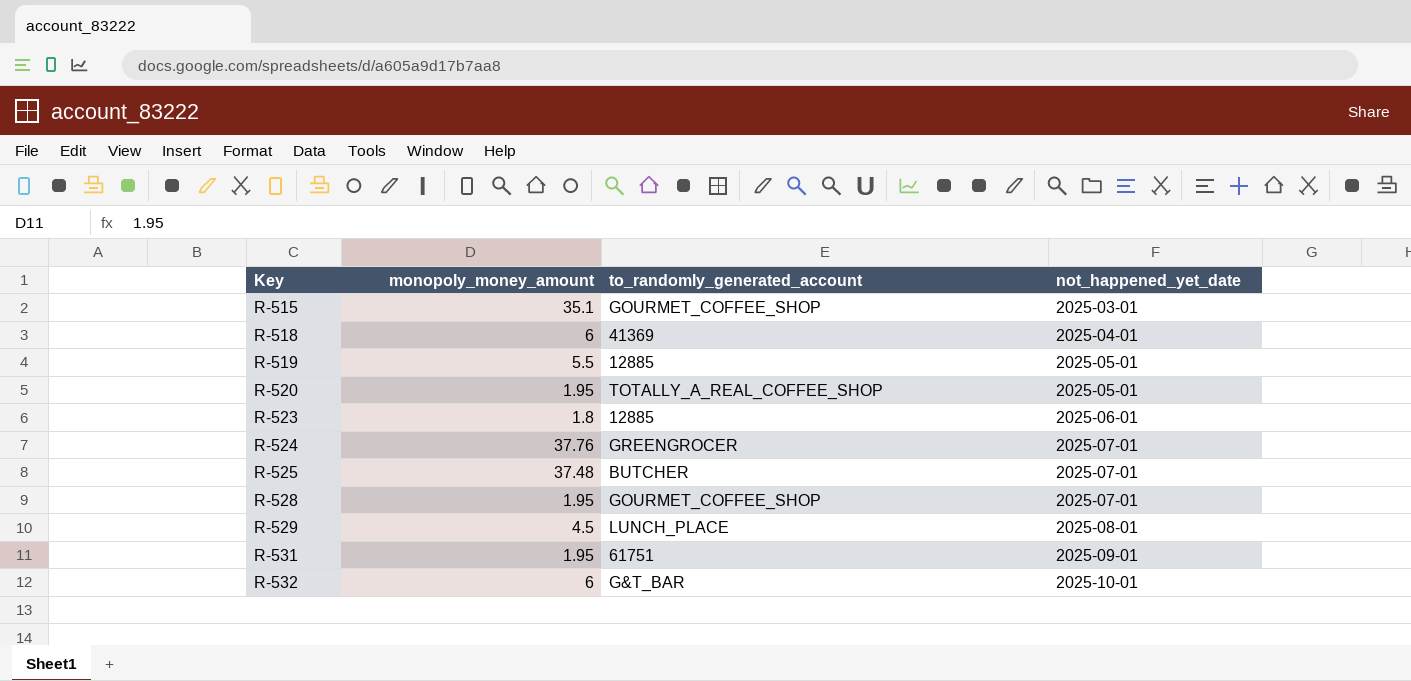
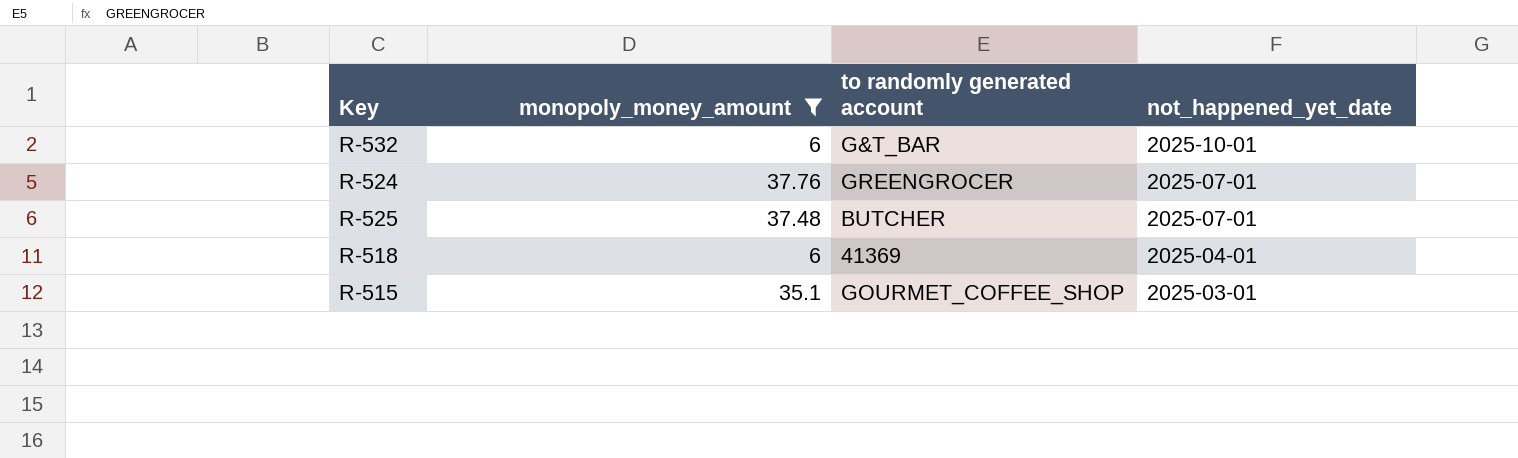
filter: none -> monopoly_money_amount >= 6
row order: Key ascending -> not_happened_yet_date descending
column name: to_randomly_generated_account -> to randomly generated account

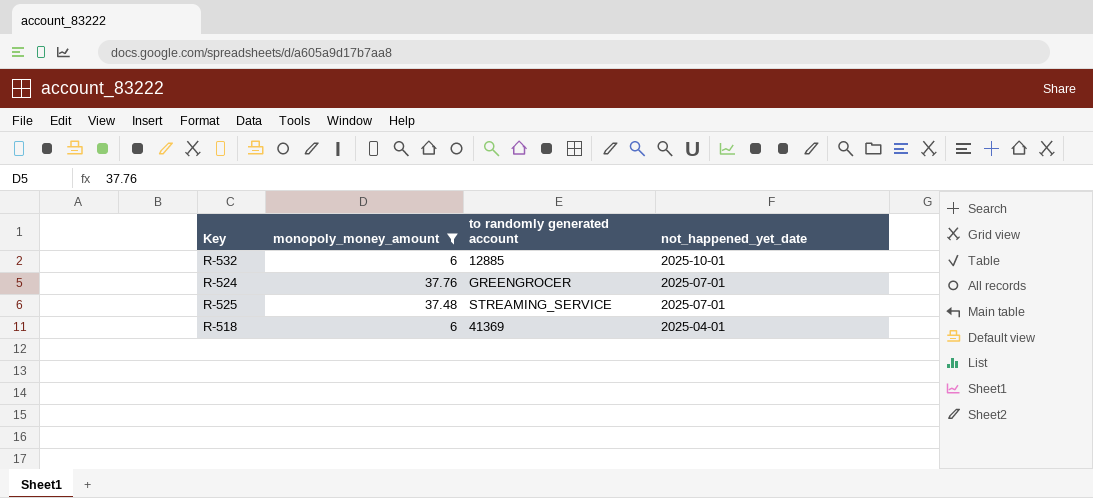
row R-515: 35.1 | GOURMET_COFFEE_SHOP | 2025-03-01 -> none
R-532 | to randomly generated account: G&T_BAR -> 12885
R-525 | to randomly generated account: BUTCHER -> STREAMING_SERVICE

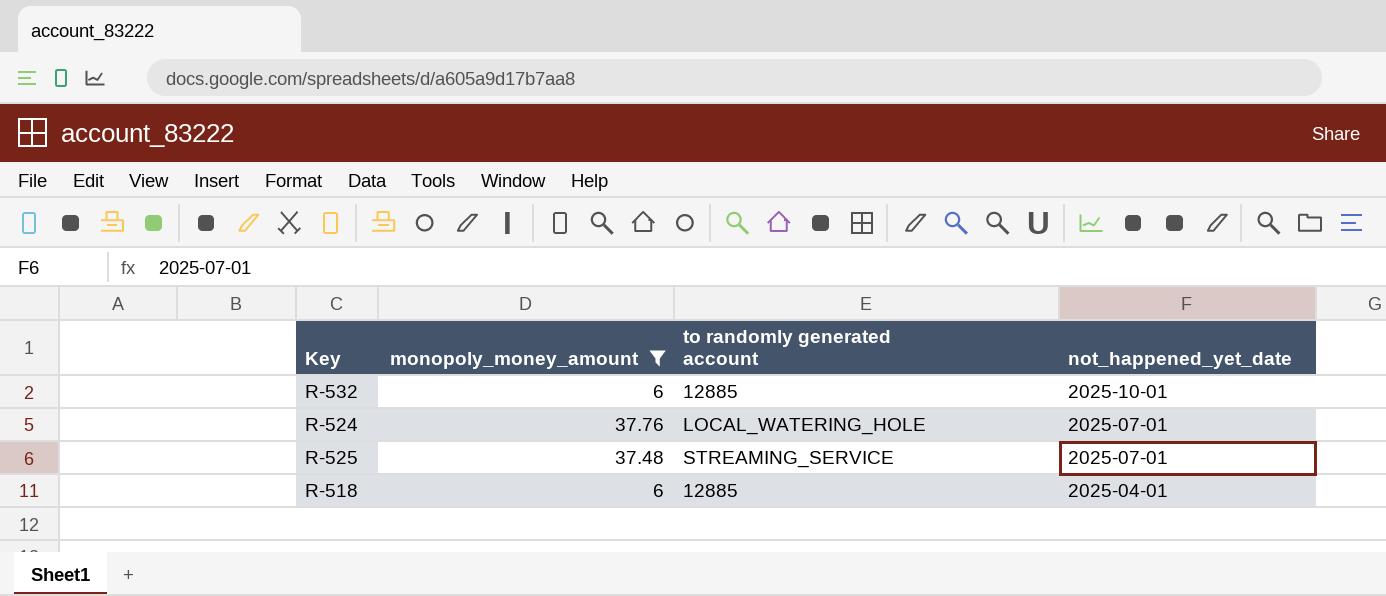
R-524 | to randomly generated account: GREENGROCER -> LOCAL_WATERING_HOLE
R-518 | to randomly generated account: 41369 -> 12885

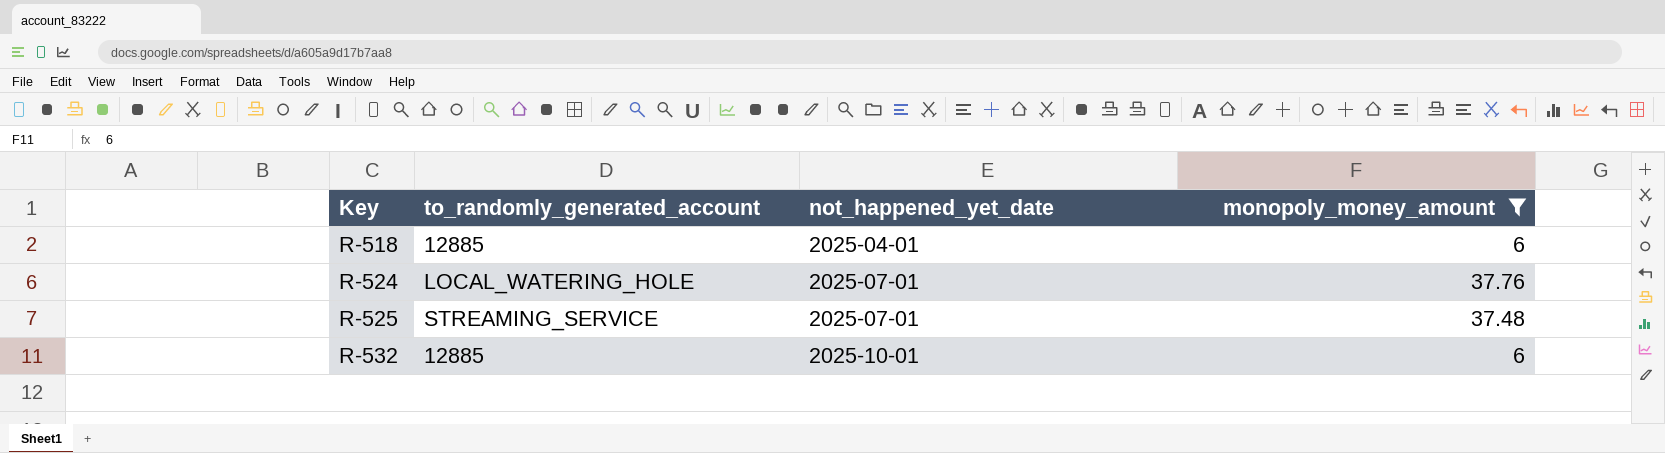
row order: not_happened_yet_date descending -> Key ascending
column name: to randomly generated account -> to_randomly_generated_account
column monopoly_money_amount | position: 2 -> 4

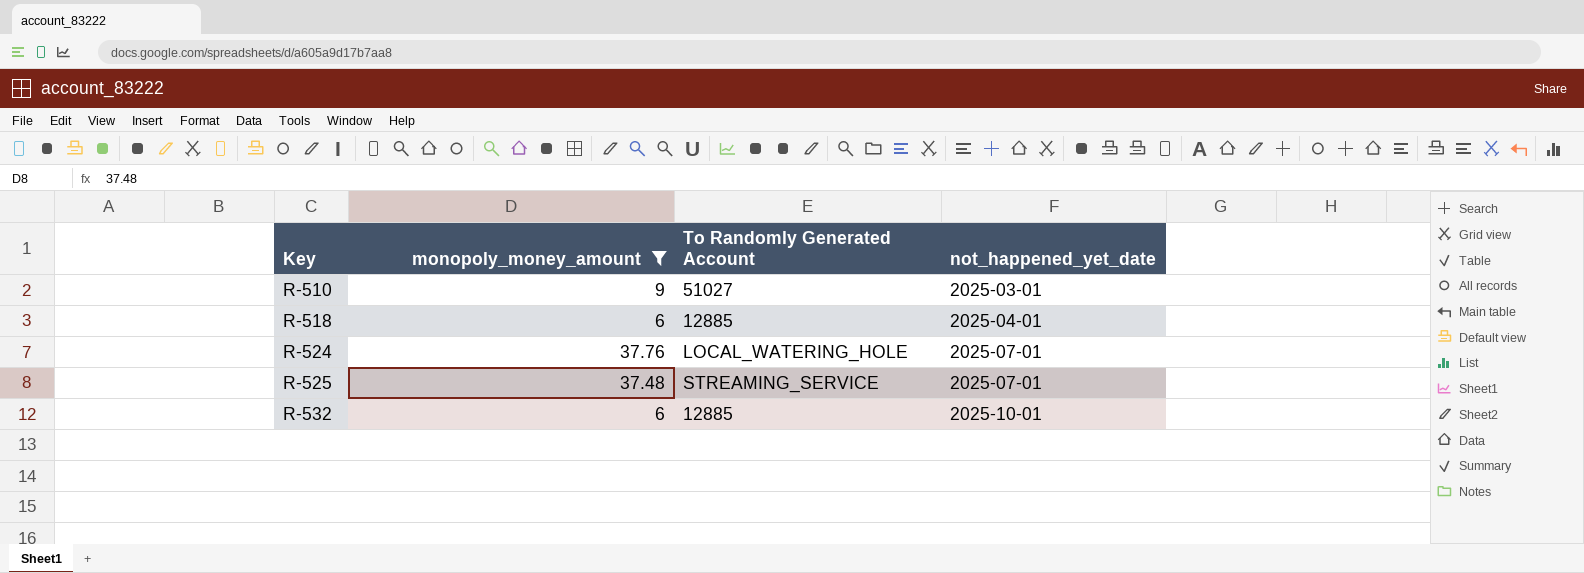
column monopoly_money_amount | position: 4 -> 2
column name: to_randomly_generated_account -> To Randomly Generated Account
row R-510: none -> 9 | 51027 | 2025-03-01

